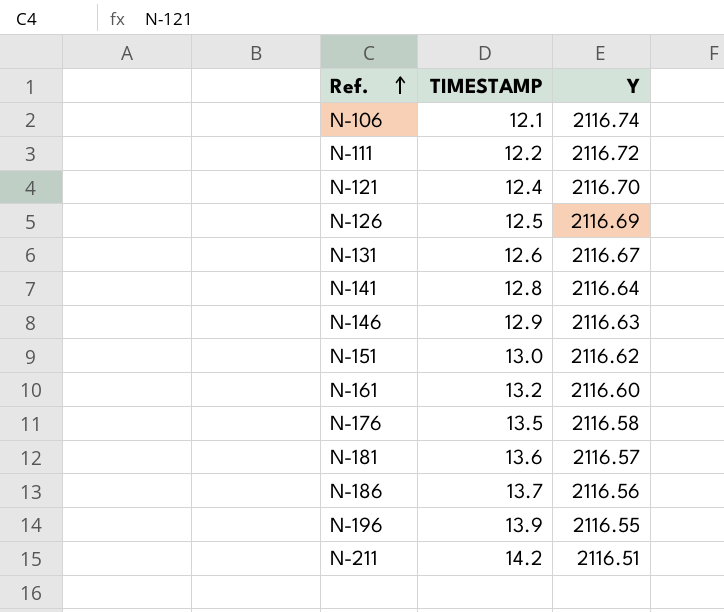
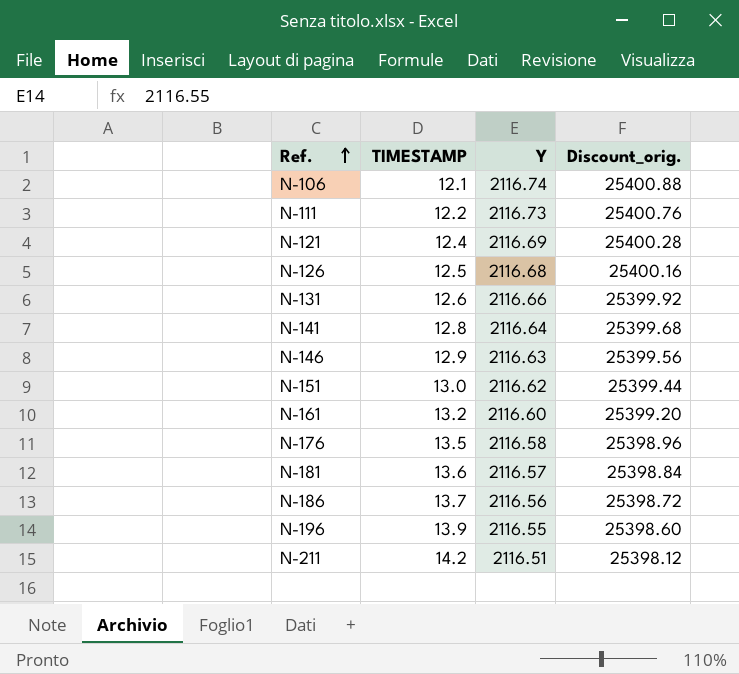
column Discount_orig. | formula: none -> [Y] * 12
N-111 | Y: 2116.72 -> 2116.73
N-121 | Y: 2116.70 -> 2116.69
N-126 | Y: 2116.69 -> 2116.68
N-131 | Y: 2116.67 -> 2116.66

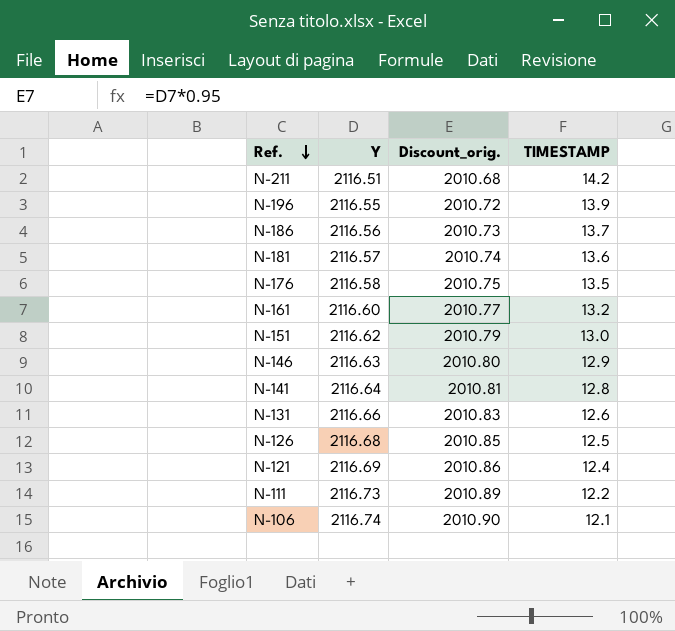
row order: Ref. ascending -> Ref. descending
column Discount_orig. | formula: [Y] * 12 -> [Y] * 0.95
column TIMESTAMP | position: 2 -> 4

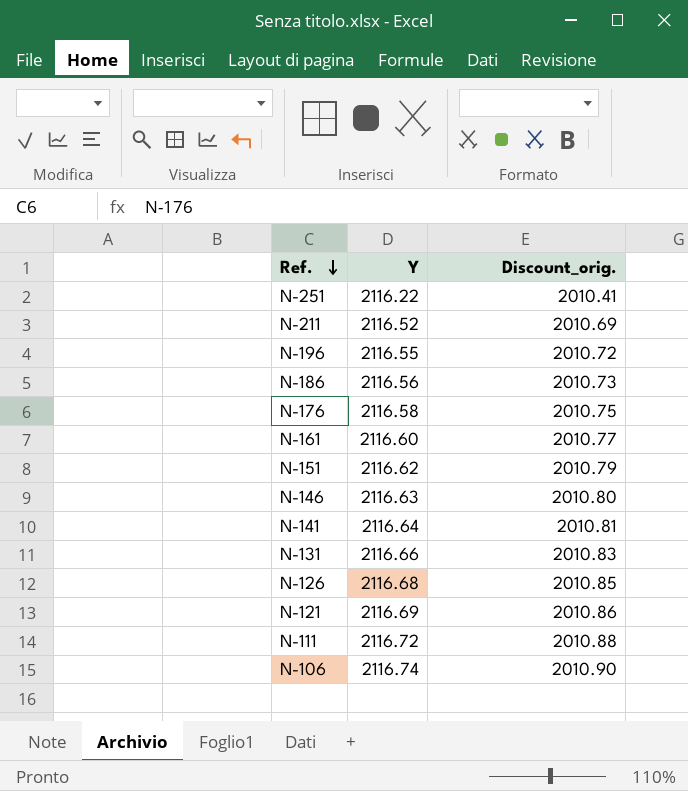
column TIMESTAMP | position: 4 -> none
row N-181: 2116.57 | 2010.74 | 13.6 -> none
row N-251: none -> 2116.22 | 2010.41
N-211 | Y: 2116.51 -> 2116.52
N-211 | Discount_orig.: 2010.68 -> 2010.69
N-111 | Y: 2116.73 -> 2116.72
N-111 | Discount_orig.: 2010.89 -> 2010.88

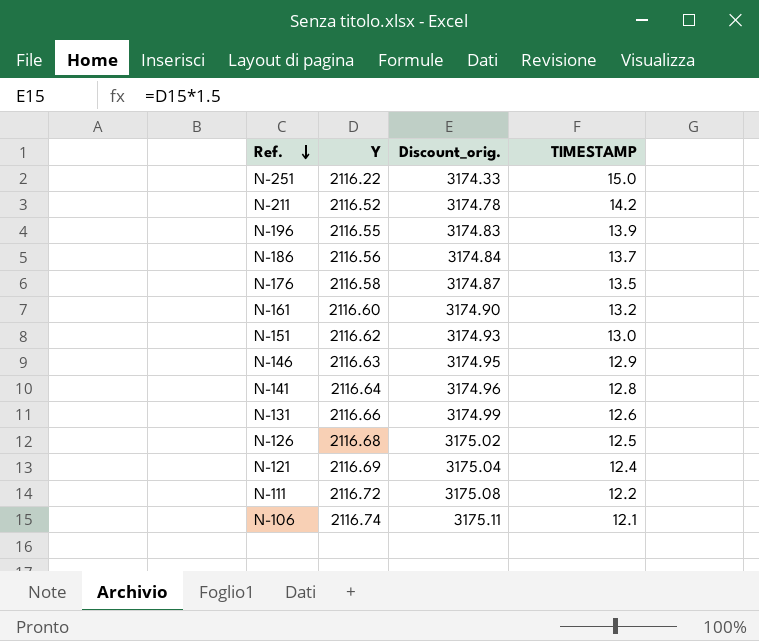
column Discount_orig. | formula: [Y] * 0.95 -> [Y] * 1.5
column TIMESTAMP | position: none -> 4

